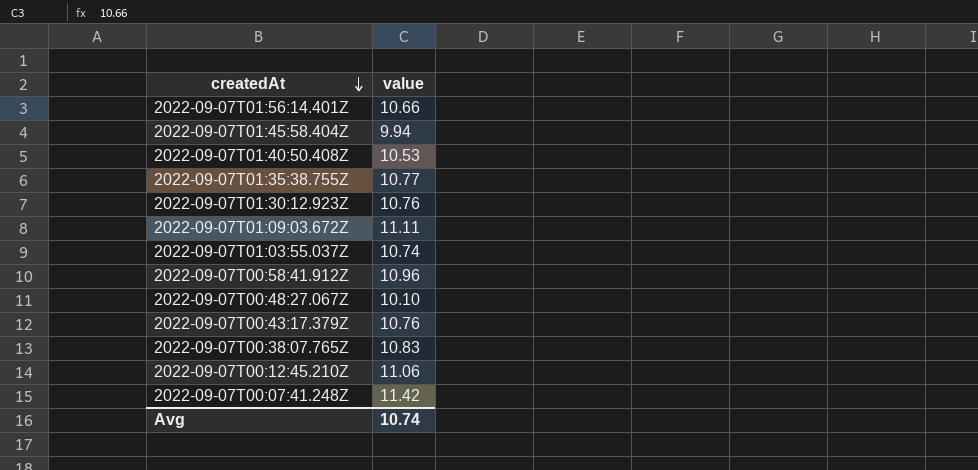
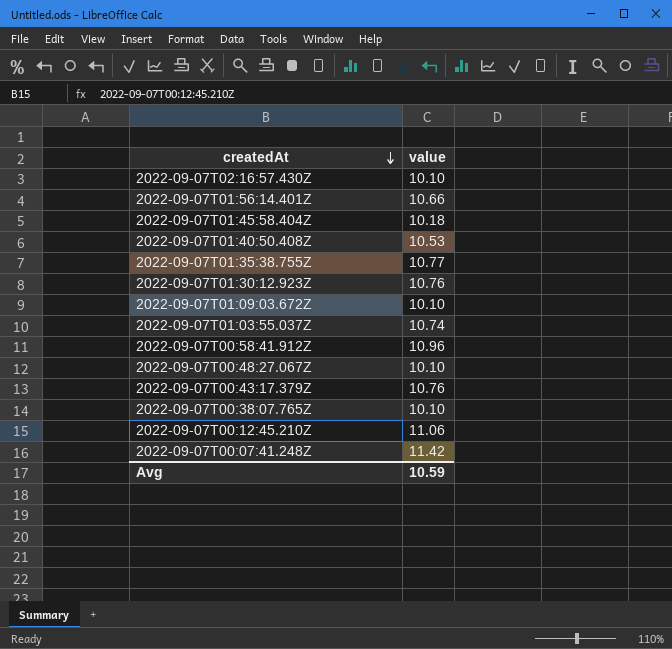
row 2022-09-07T02:16:57.430Z: none -> 10.10
2022-09-07T01:45:58.404Z | value: 9.94 -> 10.18
2022-09-07T01:09:03.672Z | value: 11.11 -> 10.10
2022-09-07T00:38:07.765Z | value: 10.83 -> 10.10
Avg | value: 10.74 -> 10.59

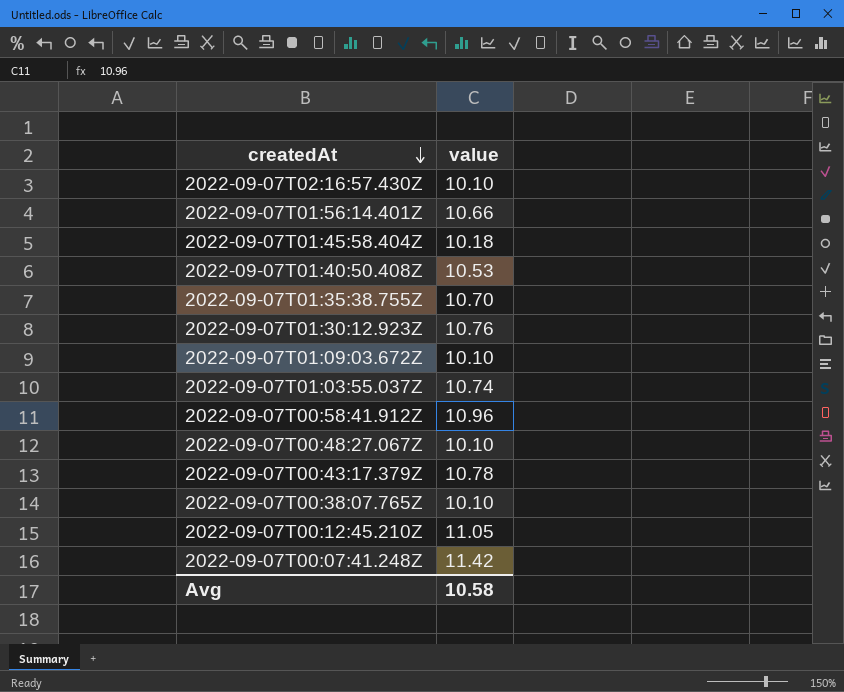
2022-09-07T01:35:38.755Z | value: 10.77 -> 10.70
2022-09-07T00:43:17.379Z | value: 10.76 -> 10.78
2022-09-07T00:12:45.210Z | value: 11.06 -> 11.05
Avg | value: 10.59 -> 10.58

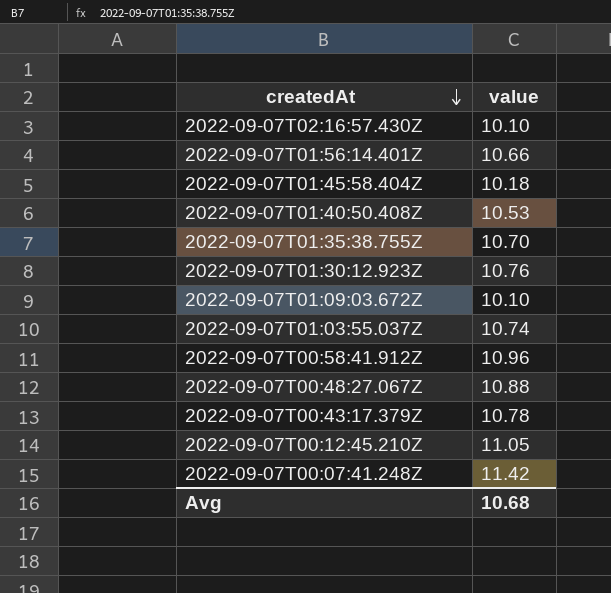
row 2022-09-07T00:38:07.765Z: 10.10 -> none
2022-09-07T00:48:27.067Z | value: 10.10 -> 10.88
Avg | value: 10.58 -> 10.68

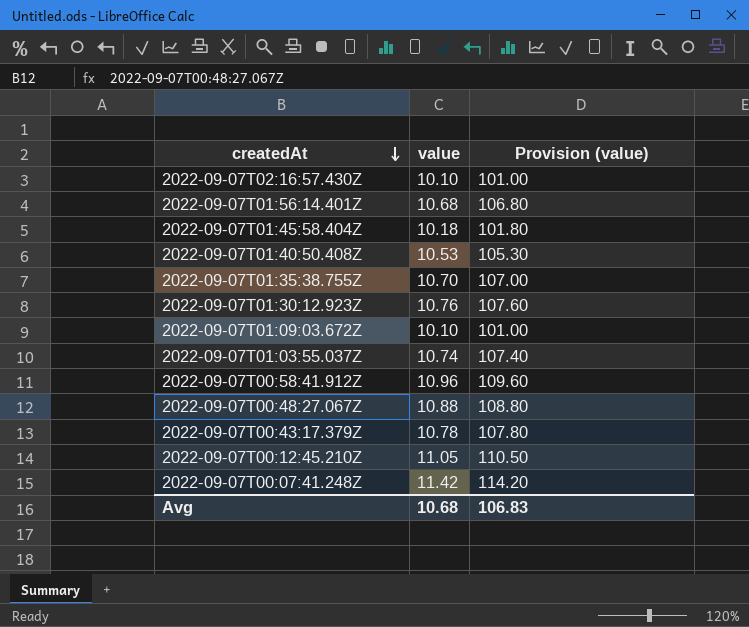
column Provision (value) | formula: none -> [value] * 10
2022-09-07T01:56:14.401Z | value: 10.66 -> 10.68

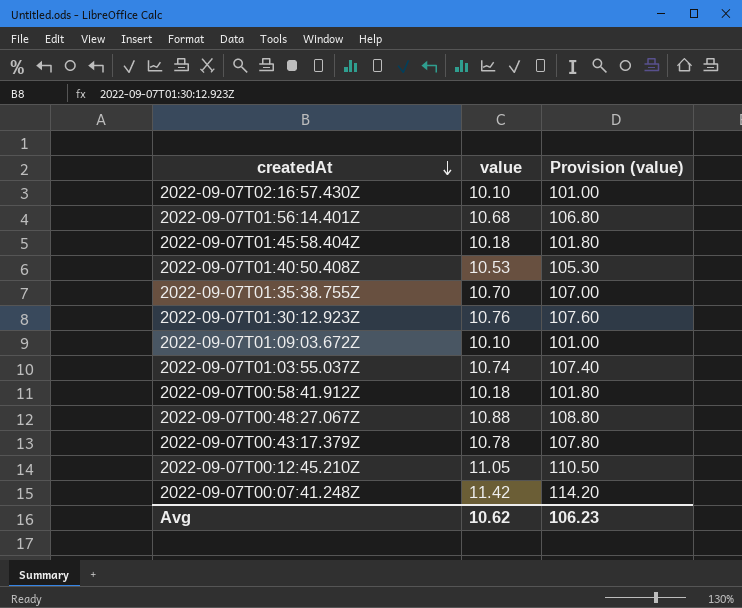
2022-09-07T00:58:41.912Z | value: 10.96 -> 10.18
2022-09-07T00:58:41.912Z | Provision (value): 109.60 -> 101.80
Avg | value: 10.68 -> 10.62
Avg | Provision (value): 106.83 -> 106.23

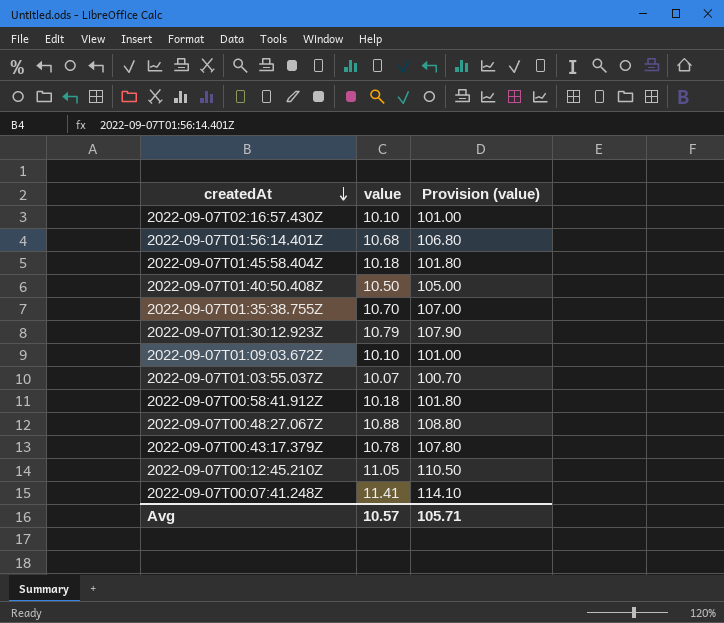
2022-09-07T01:40:50.408Z | value: 10.53 -> 10.50
2022-09-07T01:40:50.408Z | Provision (value): 105.30 -> 105.00
2022-09-07T01:30:12.923Z | value: 10.76 -> 10.79
2022-09-07T01:30:12.923Z | Provision (value): 107.60 -> 107.90
2022-09-07T01:03:55.037Z | value: 10.74 -> 10.07
2022-09-07T01:03:55.037Z | Provision (value): 107.40 -> 100.70
2022-09-07T00:07:41.248Z | value: 11.42 -> 11.41
2022-09-07T00:07:41.248Z | Provision (value): 114.20 -> 114.10
Avg | value: 10.62 -> 10.57
Avg | Provision (value): 106.23 -> 105.71

